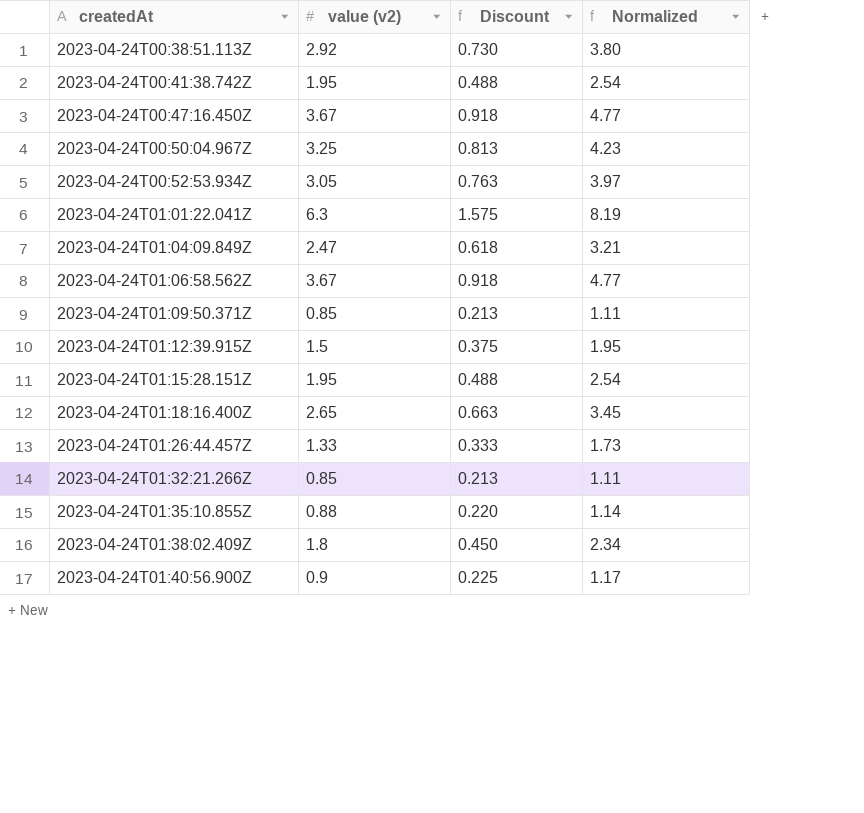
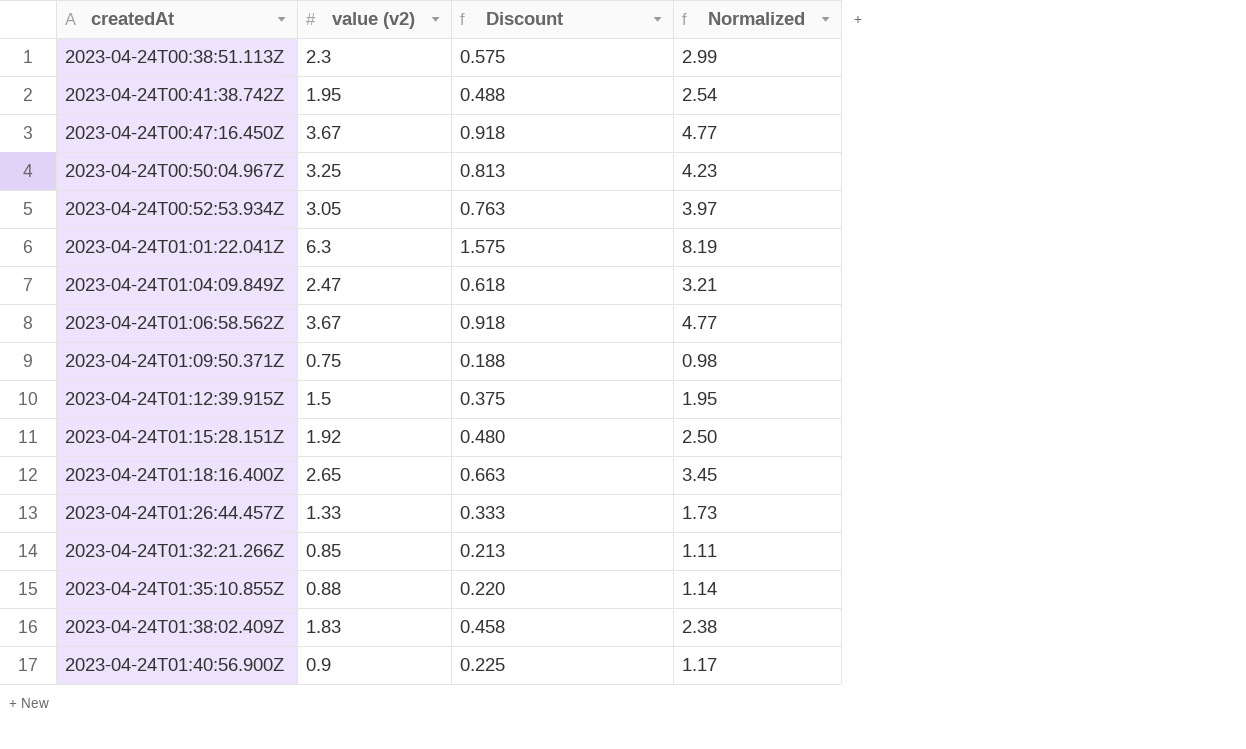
2023-04-24T00:38:51.113Z | value (v2): 2.92 -> 2.3
2023-04-24T00:38:51.113Z | Discount: 0.730 -> 0.575
2023-04-24T00:38:51.113Z | Normalized: 3.80 -> 2.99
2023-04-24T01:09:50.371Z | value (v2): 0.85 -> 0.75
2023-04-24T01:09:50.371Z | Discount: 0.213 -> 0.188
2023-04-24T01:09:50.371Z | Normalized: 1.11 -> 0.98
2023-04-24T01:15:28.151Z | value (v2): 1.95 -> 1.92
2023-04-24T01:15:28.151Z | Discount: 0.488 -> 0.480
2023-04-24T01:15:28.151Z | Normalized: 2.54 -> 2.50
2023-04-24T01:38:02.409Z | value (v2): 1.8 -> 1.83
2023-04-24T01:38:02.409Z | Discount: 0.450 -> 0.458
2023-04-24T01:38:02.409Z | Normalized: 2.34 -> 2.38

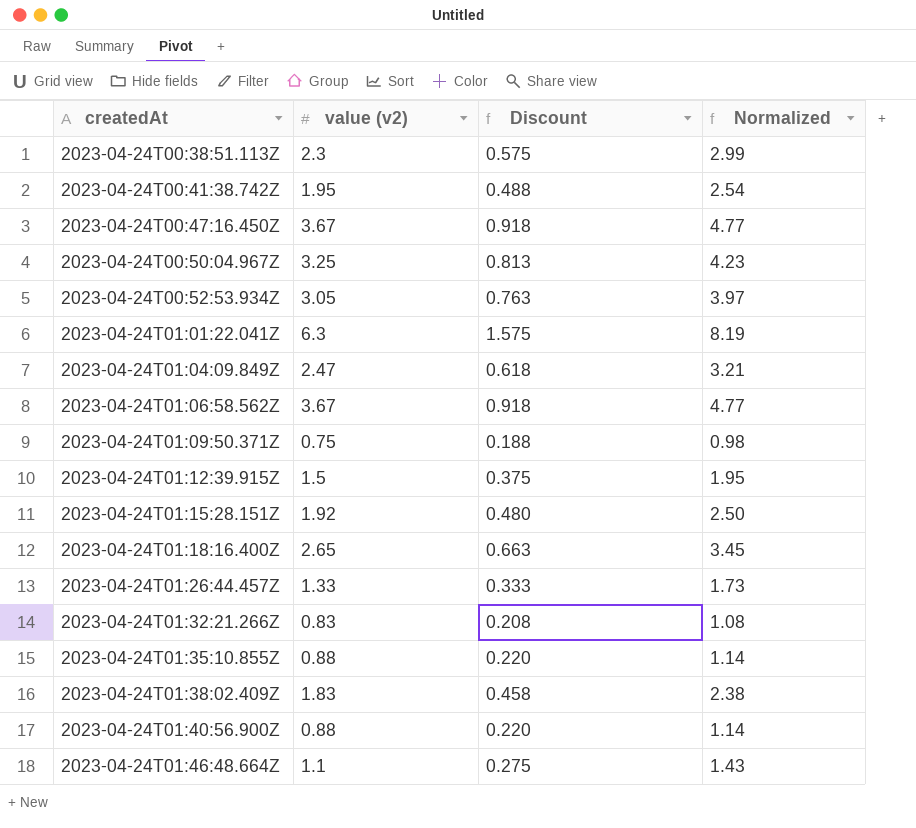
2023-04-24T01:32:21.266Z | value (v2): 0.85 -> 0.83
2023-04-24T01:32:21.266Z | Discount: 0.213 -> 0.208
2023-04-24T01:32:21.266Z | Normalized: 1.11 -> 1.08
2023-04-24T01:40:56.900Z | value (v2): 0.9 -> 0.88
2023-04-24T01:40:56.900Z | Discount: 0.225 -> 0.220
2023-04-24T01:40:56.900Z | Normalized: 1.17 -> 1.14
row 2023-04-24T01:46:48.664Z: none -> 1.1 | 0.275 | 1.43

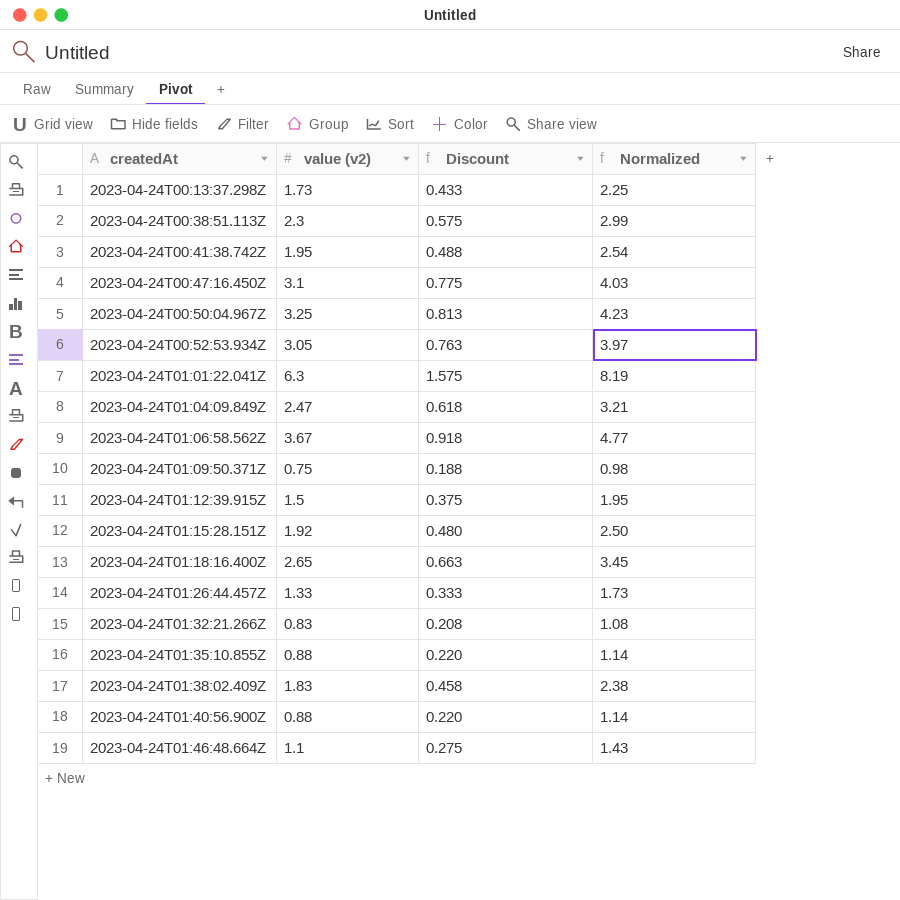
row 2023-04-24T00:13:37.298Z: none -> 1.73 | 0.433 | 2.25
2023-04-24T00:47:16.450Z | value (v2): 3.67 -> 3.1
2023-04-24T00:47:16.450Z | Discount: 0.918 -> 0.775
2023-04-24T00:47:16.450Z | Normalized: 4.77 -> 4.03

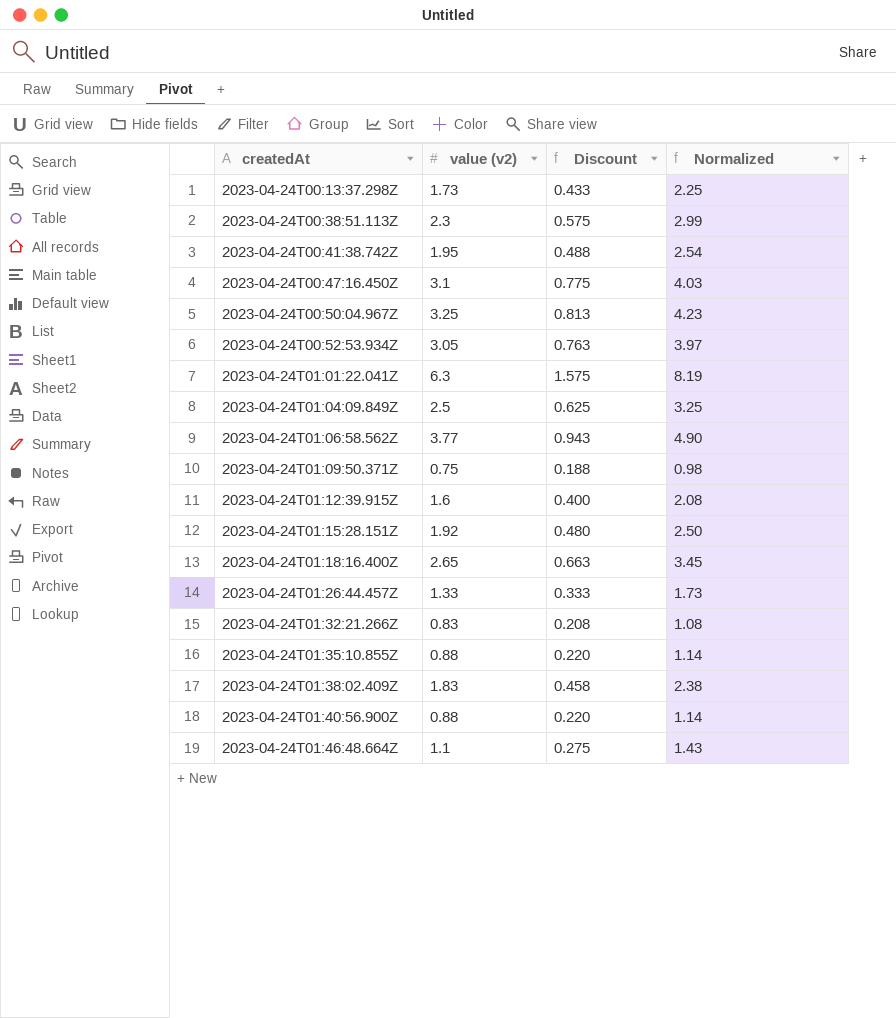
2023-04-24T01:04:09.849Z | value (v2): 2.47 -> 2.5
2023-04-24T01:04:09.849Z | Discount: 0.618 -> 0.625
2023-04-24T01:04:09.849Z | Normalized: 3.21 -> 3.25
2023-04-24T01:06:58.562Z | value (v2): 3.67 -> 3.77
2023-04-24T01:06:58.562Z | Discount: 0.918 -> 0.943
2023-04-24T01:06:58.562Z | Normalized: 4.77 -> 4.90
2023-04-24T01:12:39.915Z | value (v2): 1.5 -> 1.6
2023-04-24T01:12:39.915Z | Discount: 0.375 -> 0.400
2023-04-24T01:12:39.915Z | Normalized: 1.95 -> 2.08

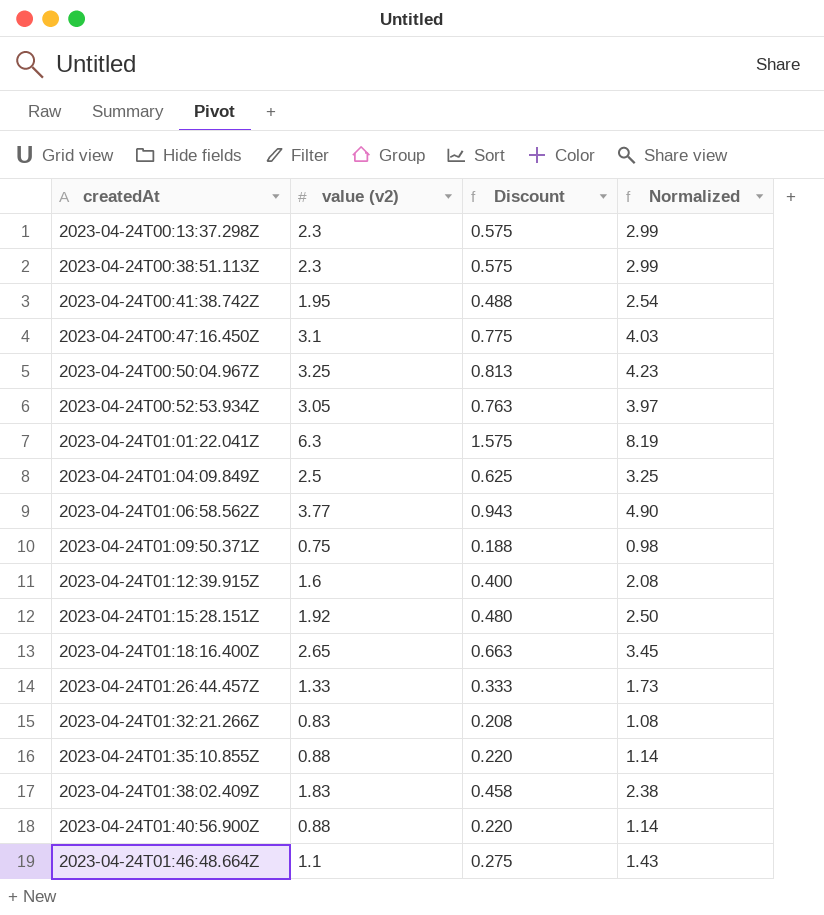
2023-04-24T00:13:37.298Z | value (v2): 1.73 -> 2.3
2023-04-24T00:13:37.298Z | Discount: 0.433 -> 0.575
2023-04-24T00:13:37.298Z | Normalized: 2.25 -> 2.99

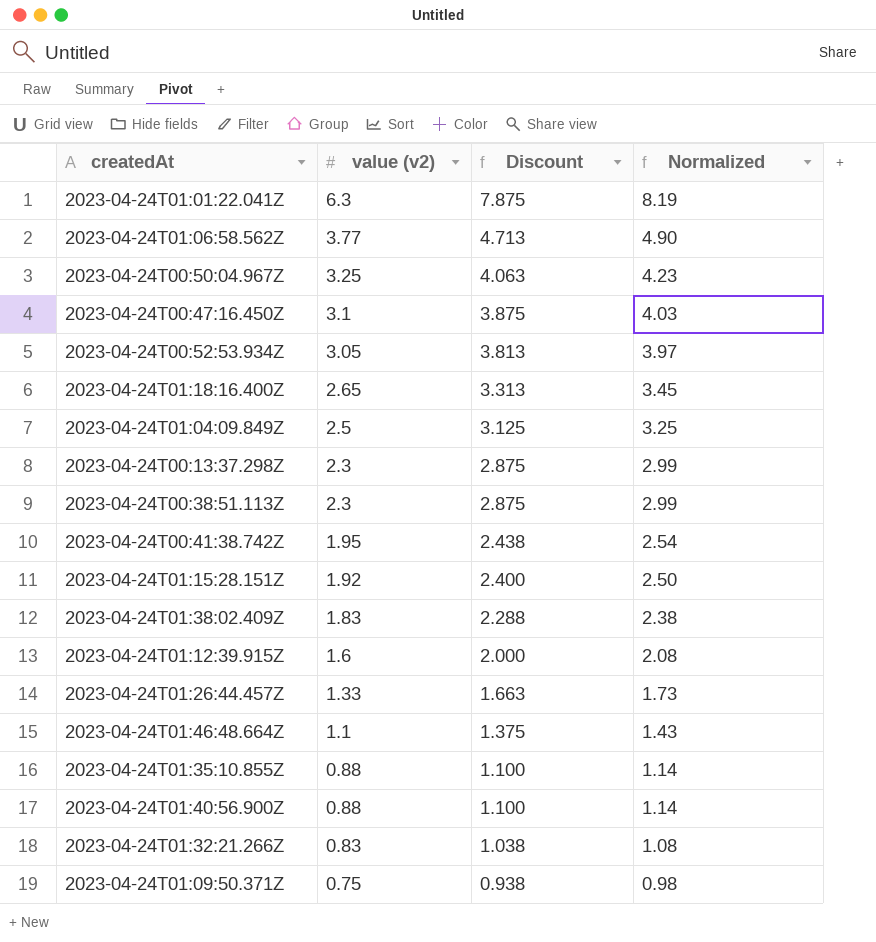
row order: createdAt ascending -> value (v2) descending
column Discount | formula: [value (v2)] * 0.25 -> [value (v2)] * 1.25

